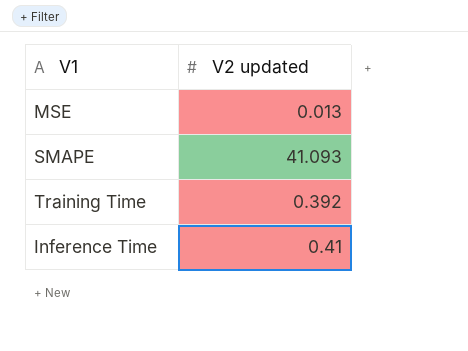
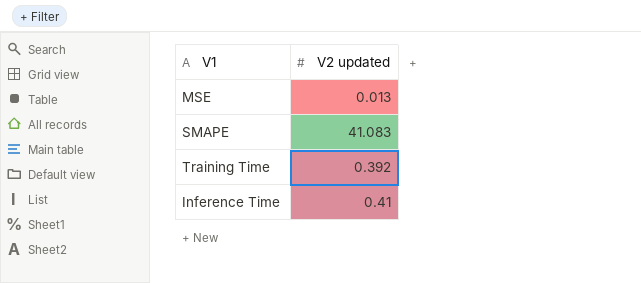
SMAPE | V2 updated: 41.093 -> 41.083

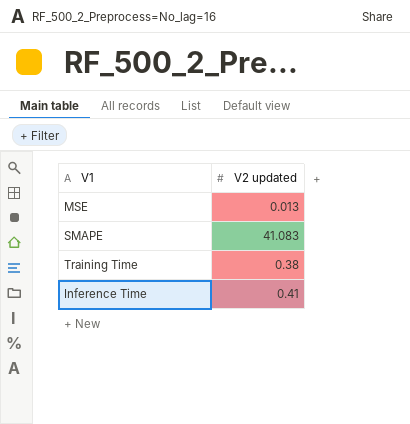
Training Time | V2 updated: 0.392 -> 0.38

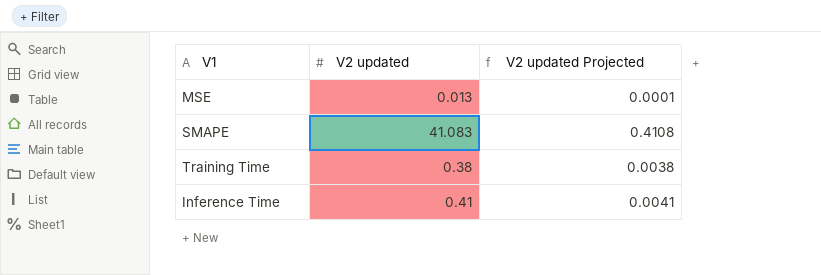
column V2 updated Projected | formula: none -> [V2 updated] * 0.01

